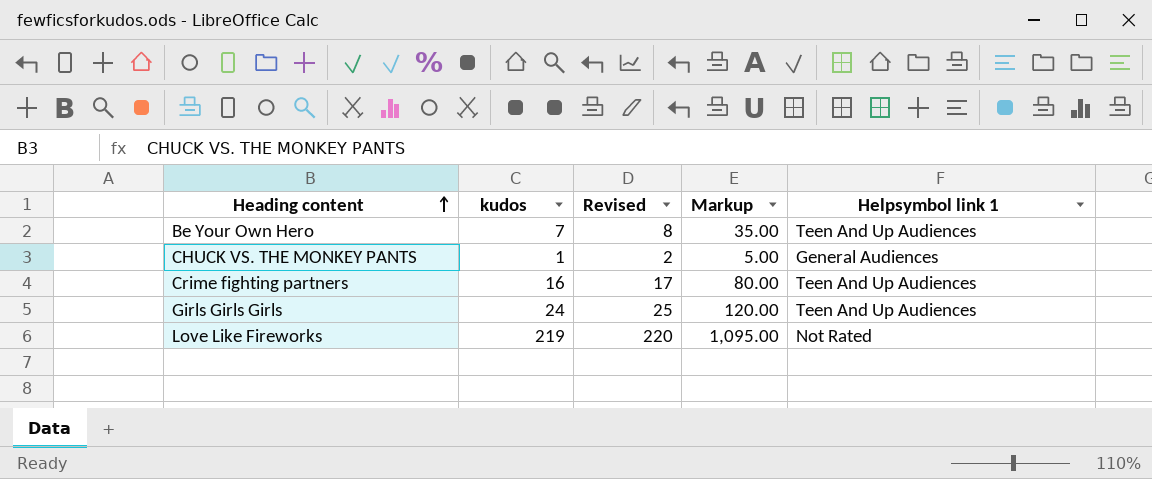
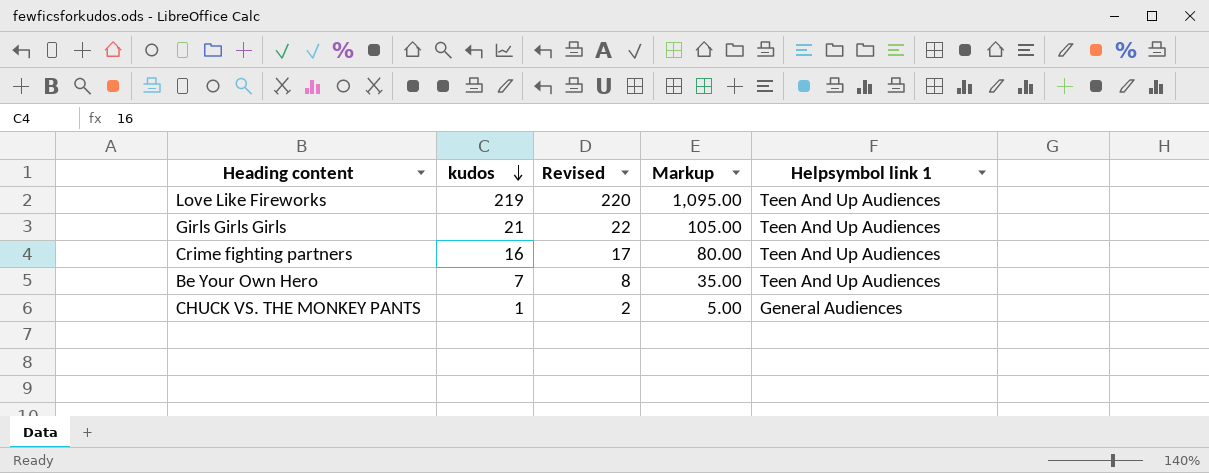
row order: Heading content ascending -> kudos descending
Love Like Fireworks | Helpsymbol link 1: Not Rated -> Teen And Up Audiences
Girls Girls Girls | kudos: 24 -> 21
Girls Girls Girls | Revised: 25 -> 22
Girls Girls Girls | Markup: 120.00 -> 105.00

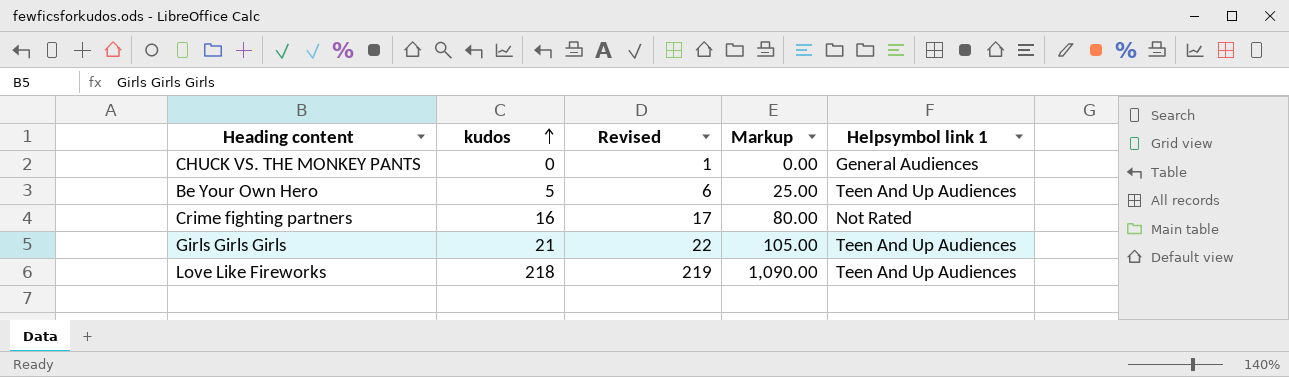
row order: kudos descending -> kudos ascending
CHUCK VS. THE MONKEY PANTS | kudos: 1 -> 0
CHUCK VS. THE MONKEY PANTS | Revised: 2 -> 1
CHUCK VS. THE MONKEY PANTS | Markup: 5.00 -> 0.00
Be Your Own Hero | kudos: 7 -> 5
Be Your Own Hero | Revised: 8 -> 6
Be Your Own Hero | Markup: 35.00 -> 25.00
Crime fighting partners | Helpsymbol link 1: Teen And Up Audiences -> Not Rated
Love Like Fireworks | kudos: 219 -> 218
Love Like Fireworks | Revised: 220 -> 219
Love Like Fireworks | Markup: 1,095.00 -> 1,090.00

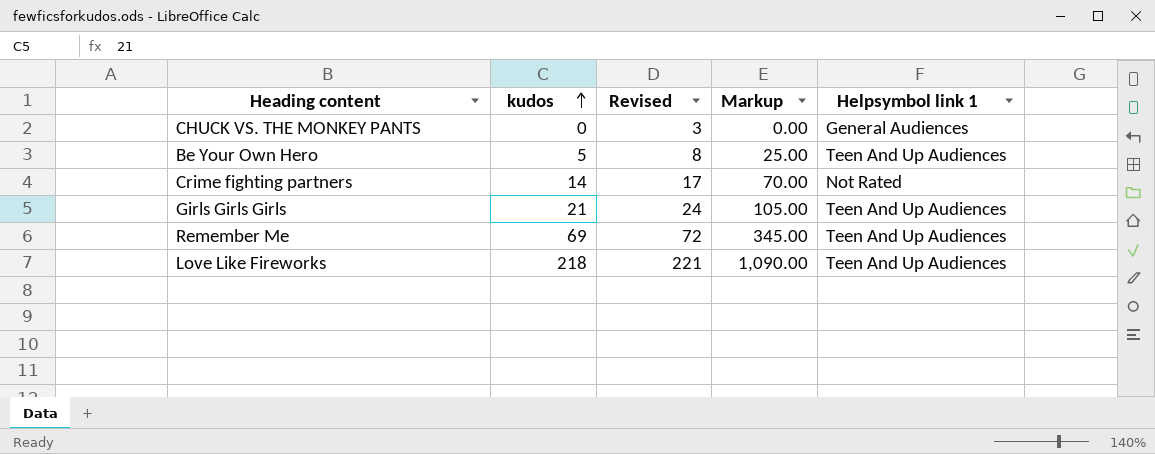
column Revised | formula: [kudos] + 1 -> [kudos] + 3
Crime fighting partners | kudos: 16 -> 14
Crime fighting partners | Markup: 80.00 -> 70.00
row Remember Me: none -> 69 | 72 | 345.00 | Teen And Up Audiences

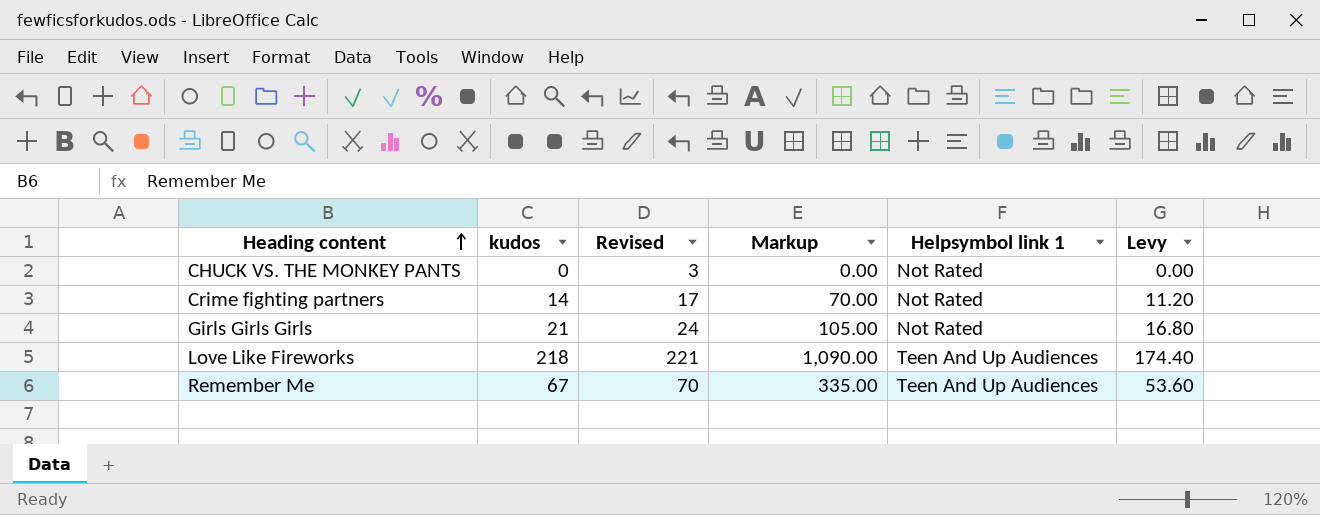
row order: kudos ascending -> Heading content ascending
column Levy | formula: none -> [kudos] * 0.8
row Be Your Own Hero: 5 | 8 | 25.00 | Teen And Up Audiences -> none
CHUCK VS. THE MONKEY PANTS | Helpsymbol link 1: General Audiences -> Not Rated
Girls Girls Girls | Helpsymbol link 1: Teen And Up Audiences -> Not Rated
Remember Me | kudos: 69 -> 67
Remember Me | Revised: 72 -> 70
Remember Me | Markup: 345.00 -> 335.00

